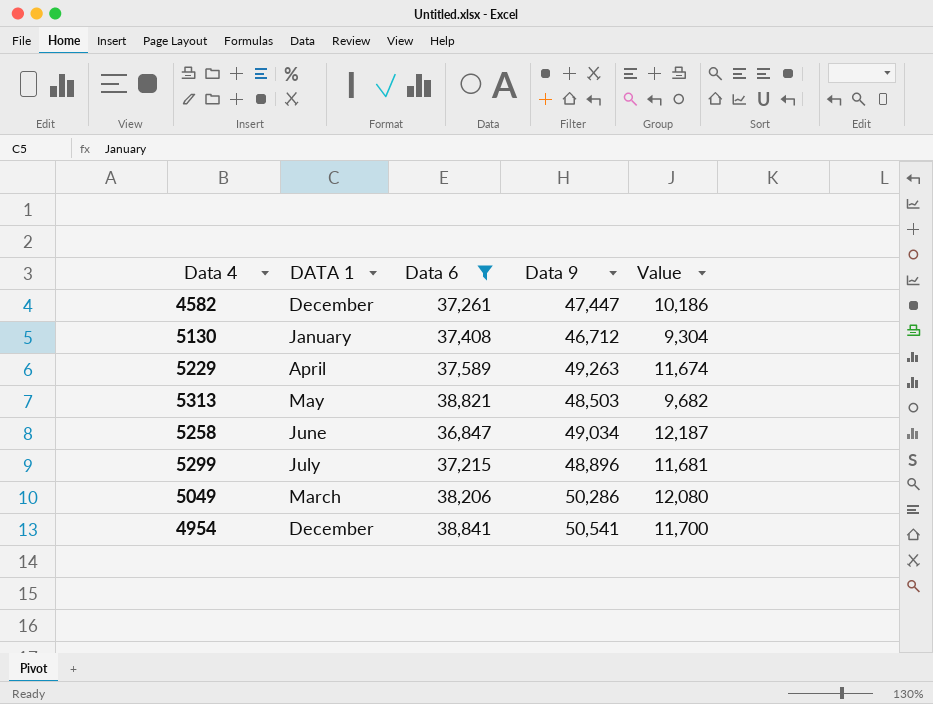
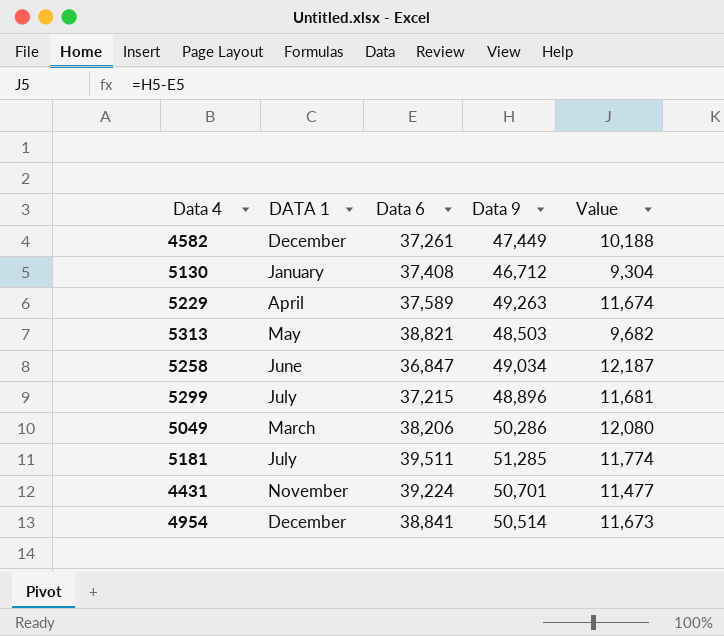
filter: Data 6 <= 38,841 -> none
4582 | Data 9: 47,447 -> 47,449
4582 | Value: 10,186 -> 10,188
4954 | Data 9: 50,541 -> 50,514
4954 | Value: 11,700 -> 11,673

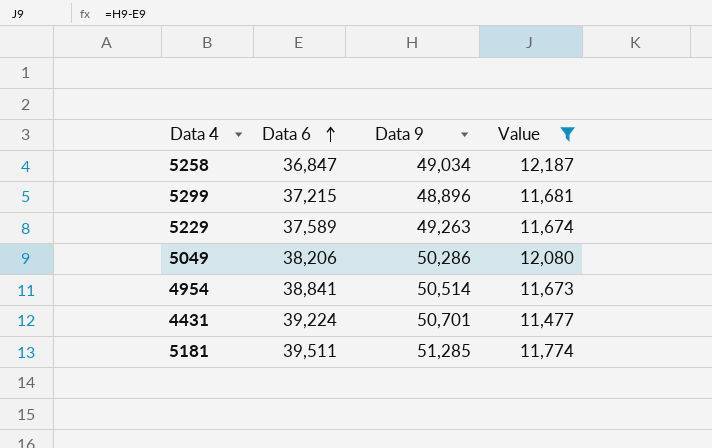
filter: none -> Value >= 11,477
row order: none -> Data 6 ascending
column DATA 1 | position: 2 -> none

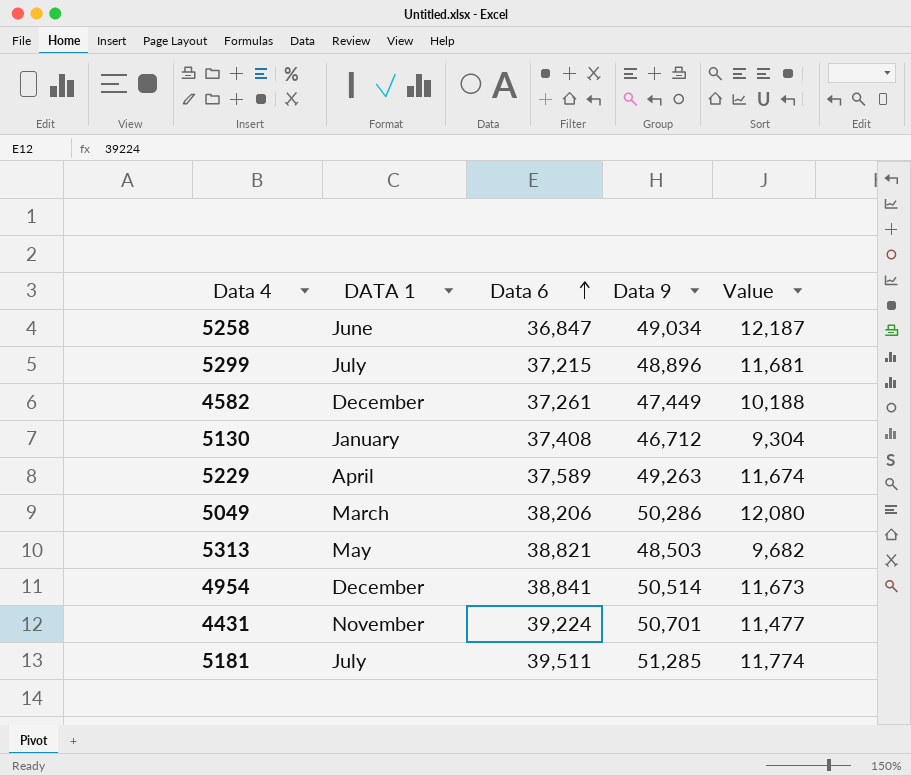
filter: Value >= 11,477 -> none
column DATA 1 | position: none -> 2

